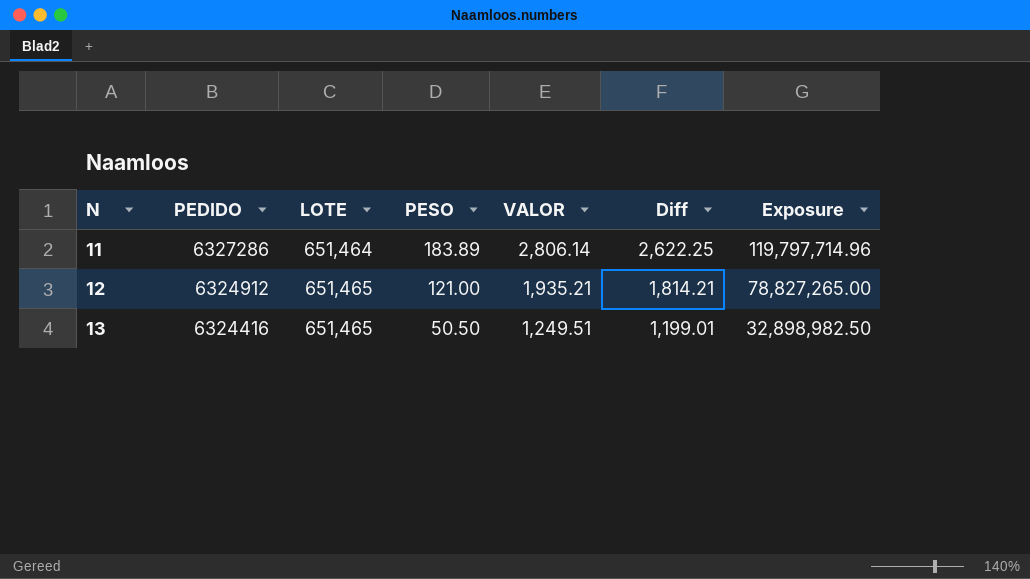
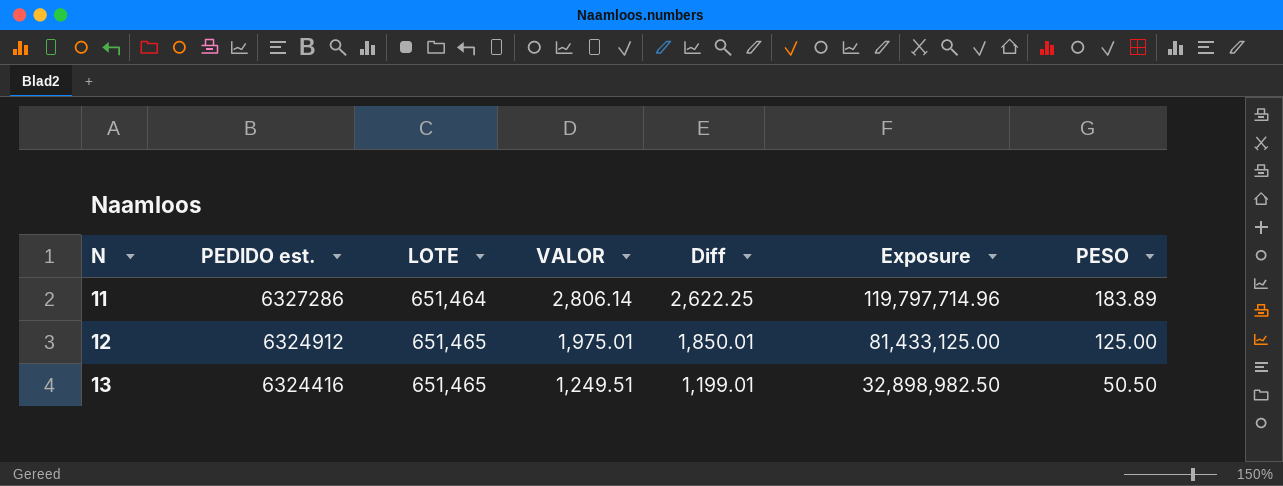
column name: PEDIDO -> PEDIDO est.
column PESO | position: 4 -> 7
12 | VALOR: 1,935.21 -> 1,975.01
12 | Diff: 1,814.21 -> 1,850.01
12 | Exposure: 78,827,265.00 -> 81,433,125.00
12 | PESO: 121.00 -> 125.00

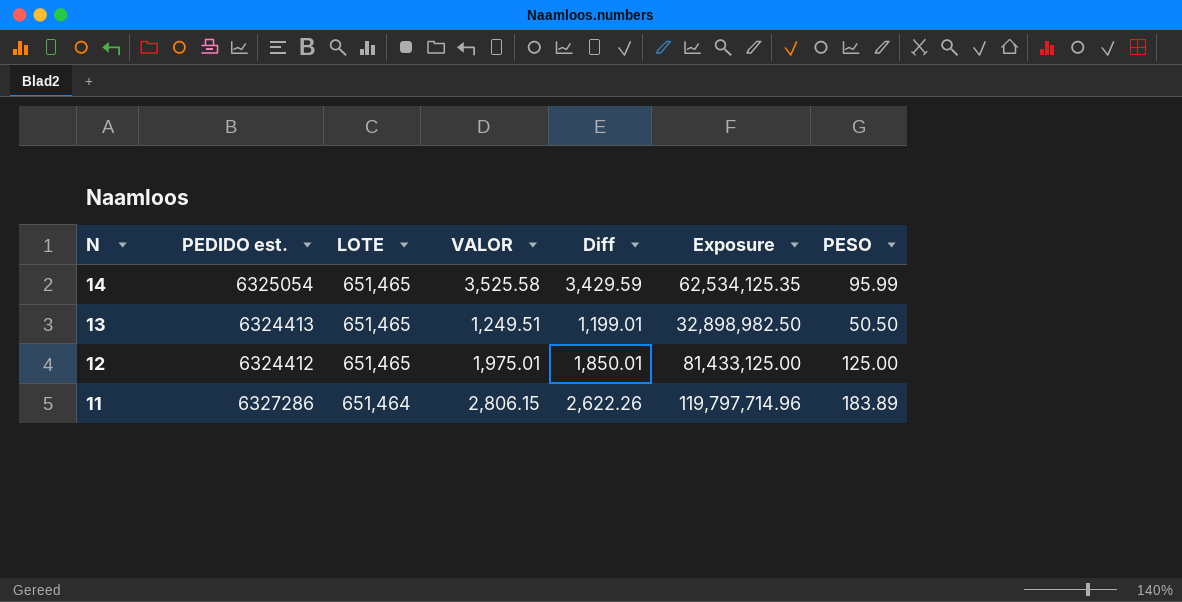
row order: N ascending -> N descending
row 14: none -> 6325054 | 651,465 | 3,525.58 | 3,429.59 | 62,534,125.35 | 95.99
13 | PEDIDO est.: 6324416 -> 6324413
12 | PEDIDO est.: 6324912 -> 6324412
11 | VALOR: 2,806.14 -> 2,806.15
11 | Diff: 2,622.25 -> 2,622.26

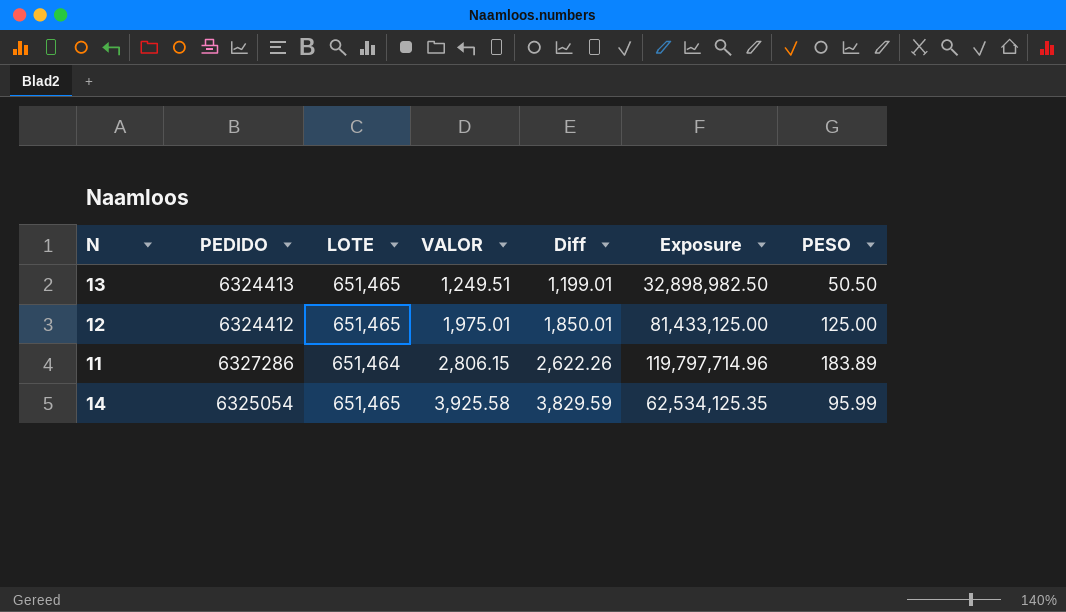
row order: N descending -> VALOR ascending
column name: PEDIDO est. -> PEDIDO
14 | VALOR: 3,525.58 -> 3,925.58
14 | Diff: 3,429.59 -> 3,829.59

